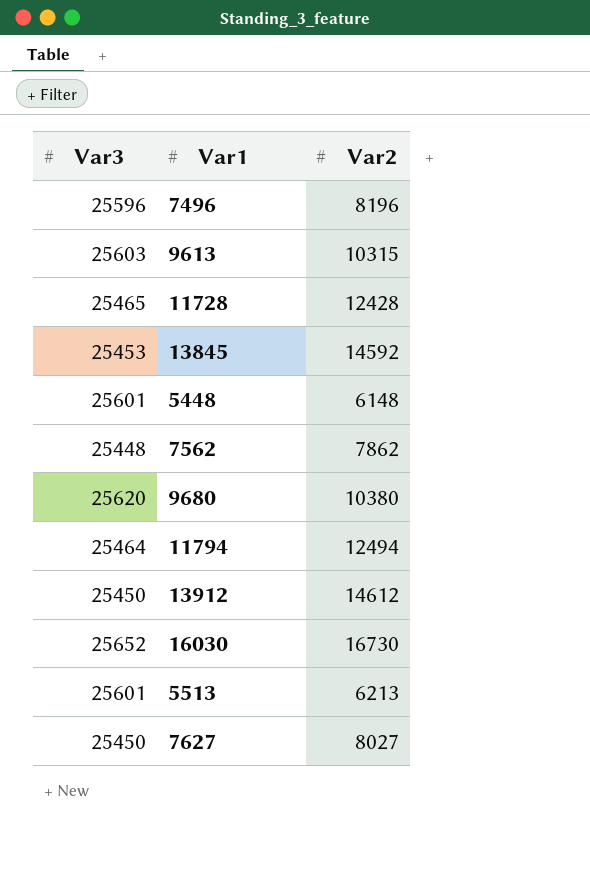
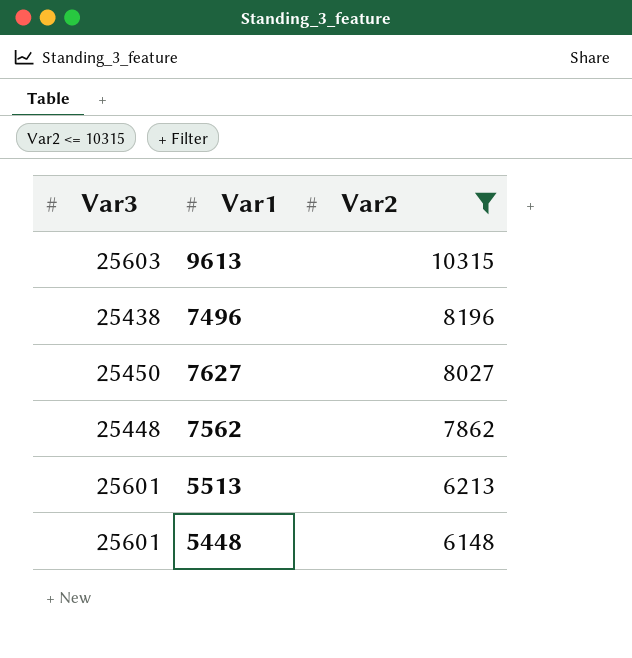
filter: none -> Var2 <= 10315
row order: none -> Var2 descending
7496 | Var3: 25596 -> 25438

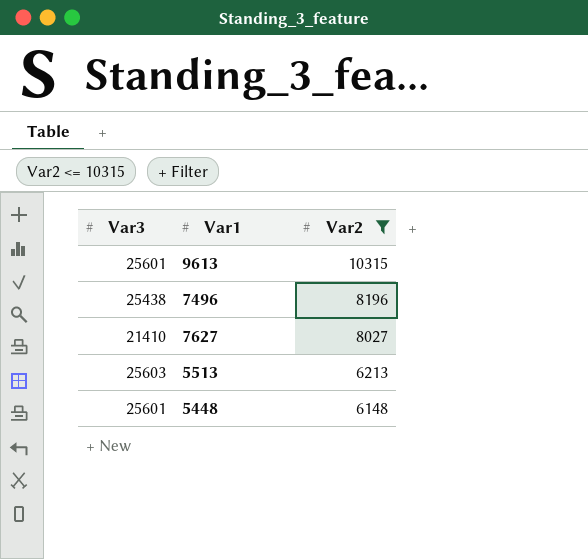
row 7562: 25448 | 7862 -> none
9613 | Var3: 25603 -> 25601
7627 | Var3: 25450 -> 21410
5513 | Var3: 25601 -> 25603

